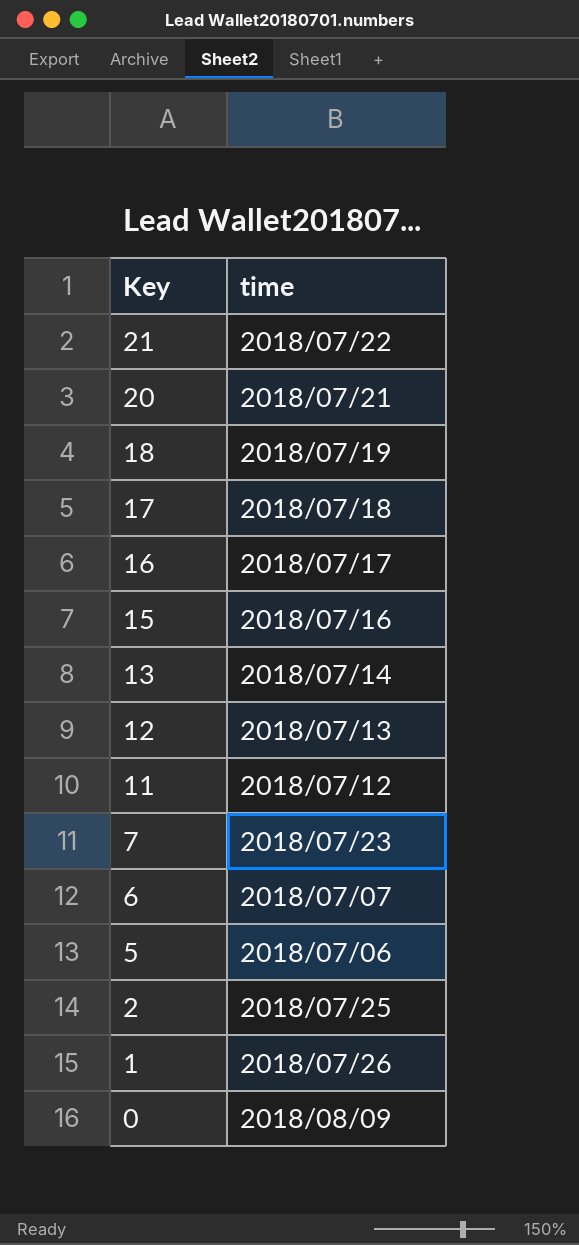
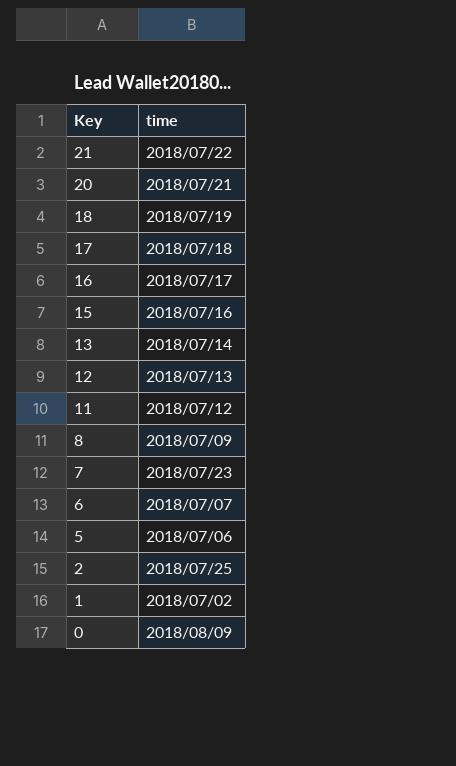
row 8: none -> 2018/07/09
1 | time: 2018/07/26 -> 2018/07/02

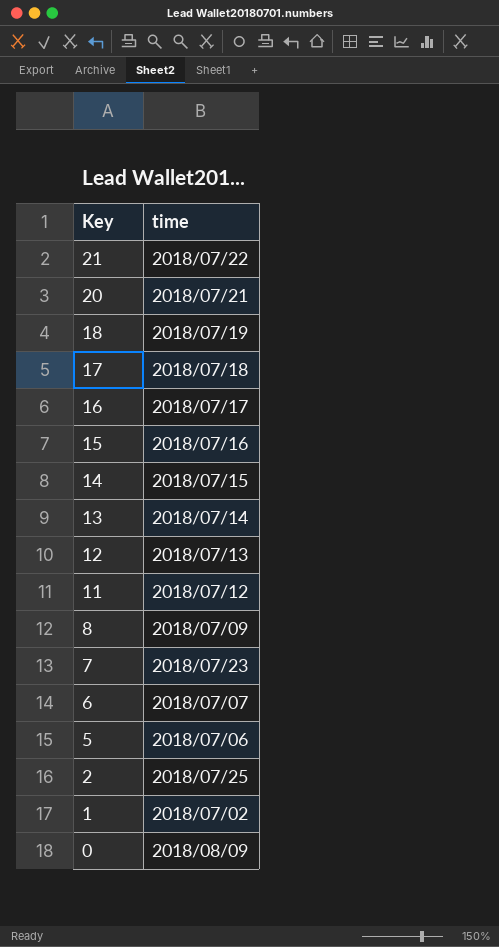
row 14: none -> 2018/07/15

